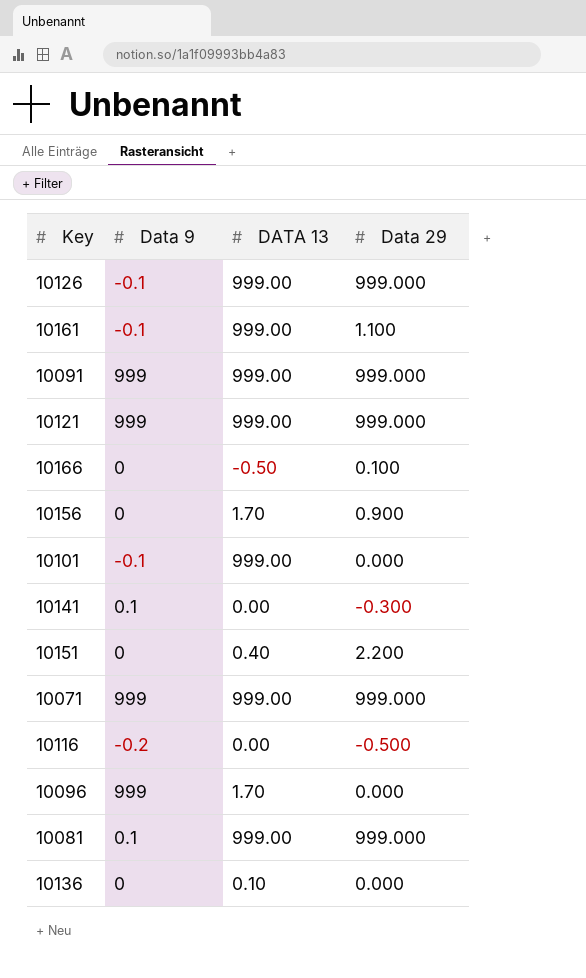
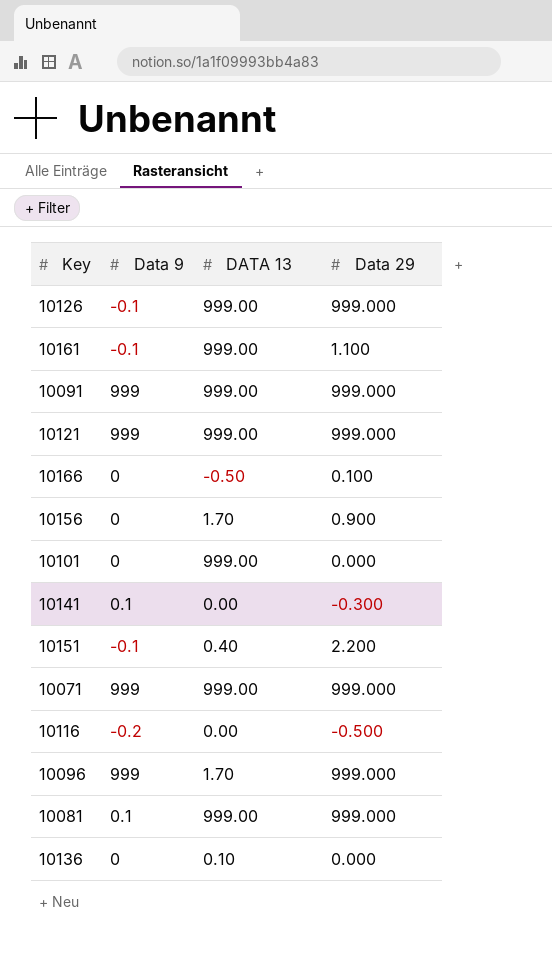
10101 | Data 9: -0.1 -> 0
10151 | Data 9: 0 -> -0.1
10096 | Data 29: 0.000 -> 999.000

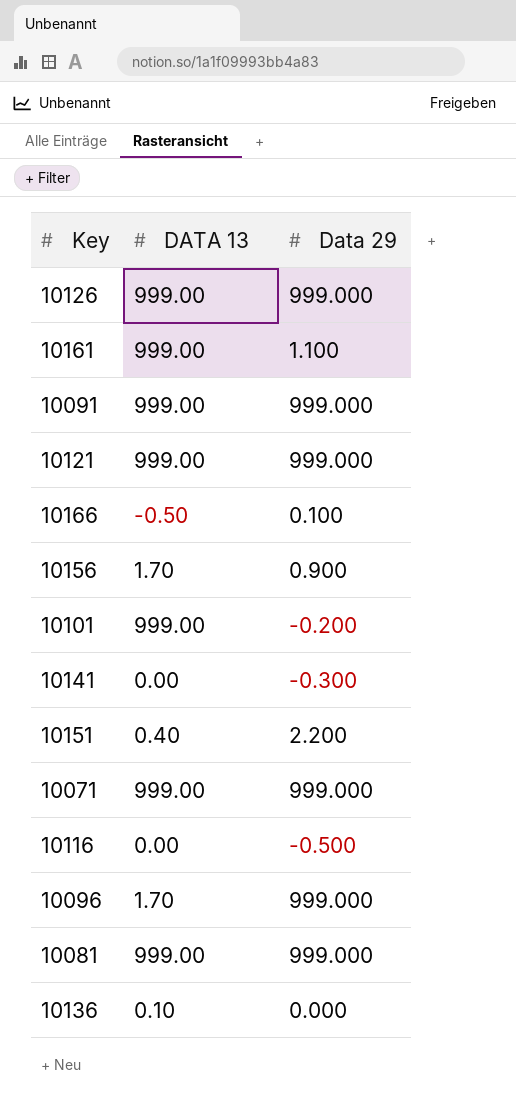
column Data 9 | position: 2 -> none
10101 | Data 29: 0.000 -> -0.200

